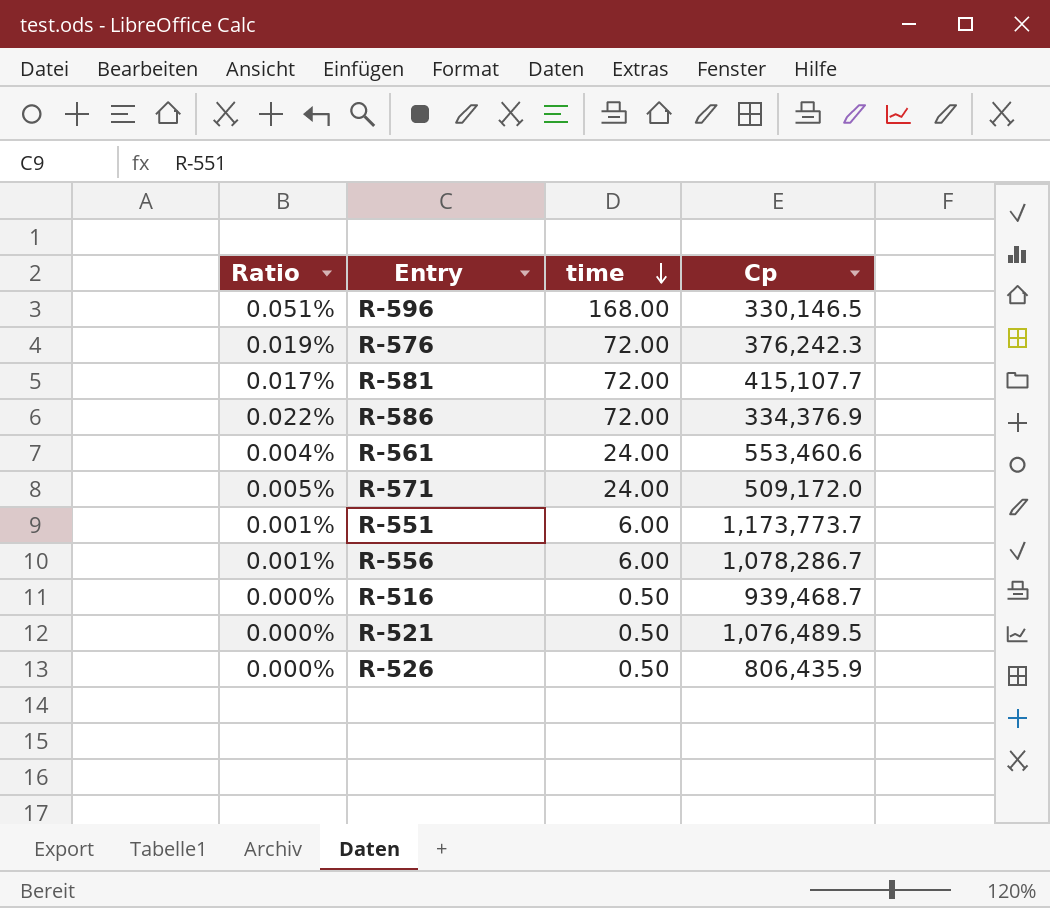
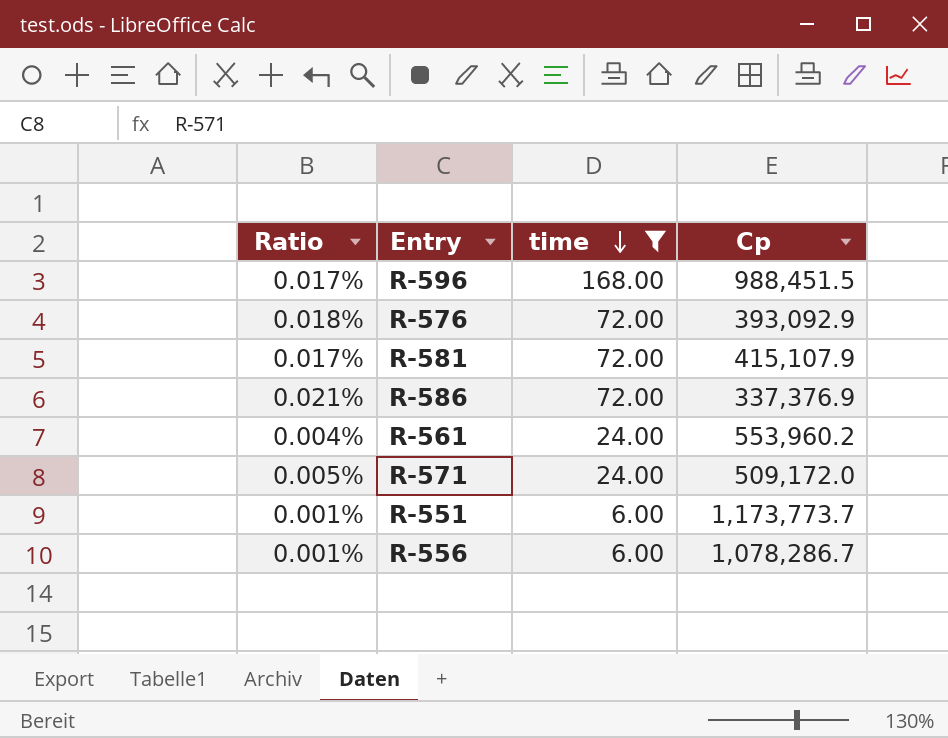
filter: none -> time != 0.50
R-596 | Ratio: 0.051% -> 0.017%
R-596 | Cp: 330,146.5 -> 988,451.5
R-576 | Ratio: 0.019% -> 0.018%
R-576 | Cp: 376,242.3 -> 393,092.9
R-581 | Cp: 415,107.7 -> 415,107.9
R-586 | Ratio: 0.022% -> 0.021%
R-586 | Cp: 334,376.9 -> 337,376.9
R-561 | Cp: 553,460.6 -> 553,960.2

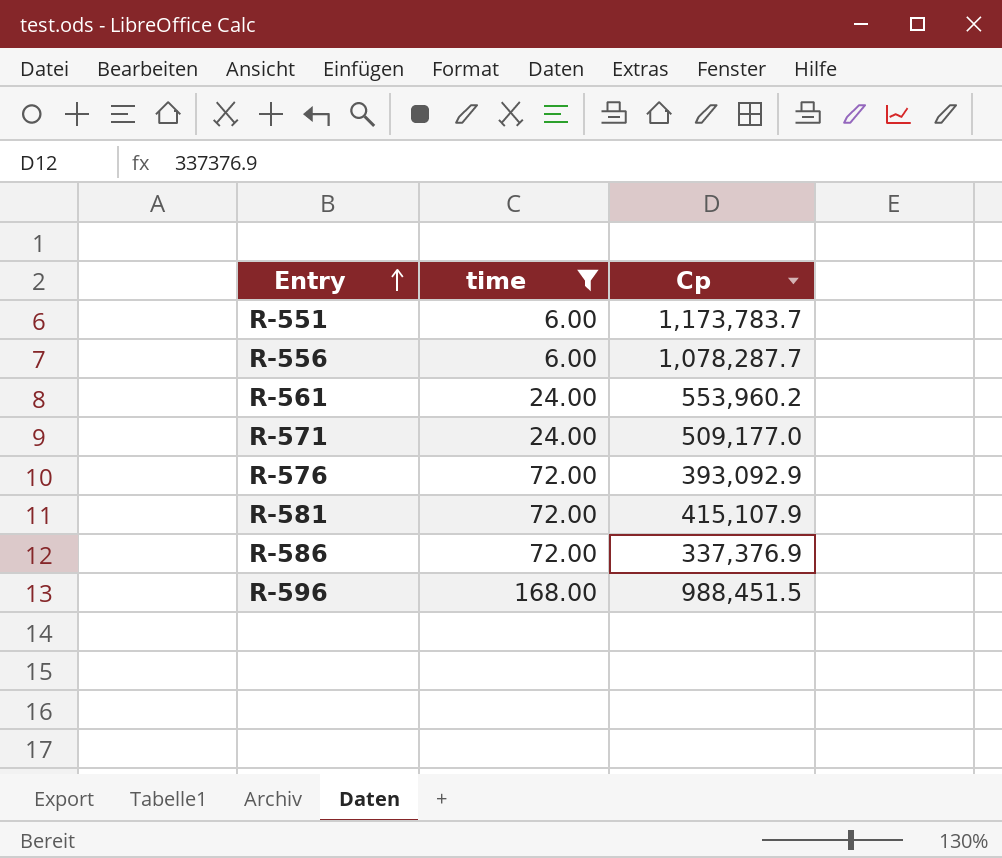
row order: time descending -> Entry ascending
column Ratio | formula: [time] / [Cp] -> none
R-551 | Cp: 1,173,773.7 -> 1,173,783.7
R-556 | Cp: 1,078,286.7 -> 1,078,287.7
R-571 | Cp: 509,172.0 -> 509,177.0

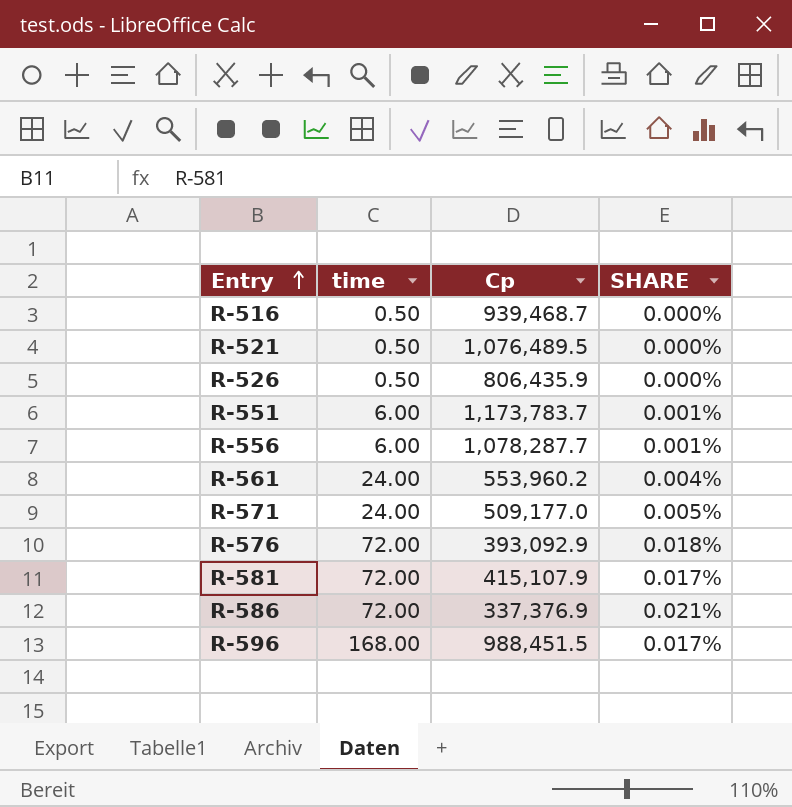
filter: time != 0.50 -> none
column SHARE | formula: none -> [time] / [Cp]

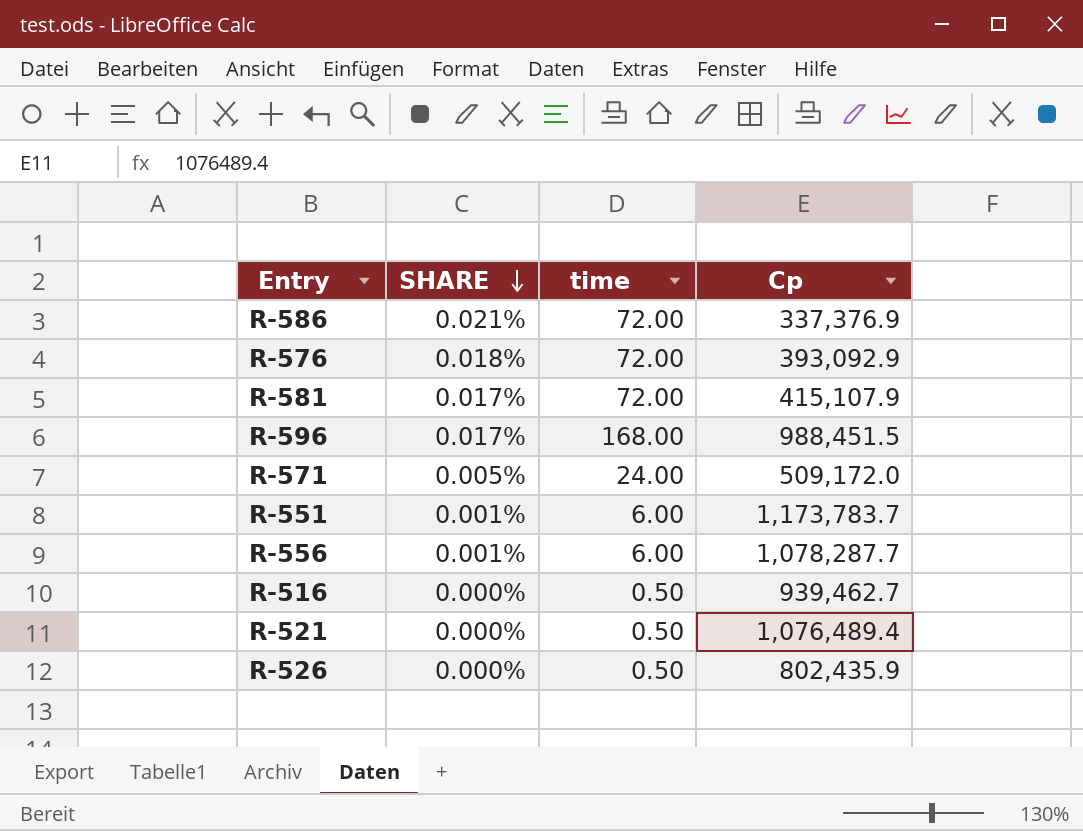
row order: Entry ascending -> SHARE descending
column SHARE | position: 4 -> 2
row R-561: 24.00 | 553,960.2 | 0.004% -> none
R-571 | Cp: 509,177.0 -> 509,172.0
R-516 | Cp: 939,468.7 -> 939,462.7
R-521 | Cp: 1,076,489.5 -> 1,076,489.4
R-526 | Cp: 806,435.9 -> 802,435.9

